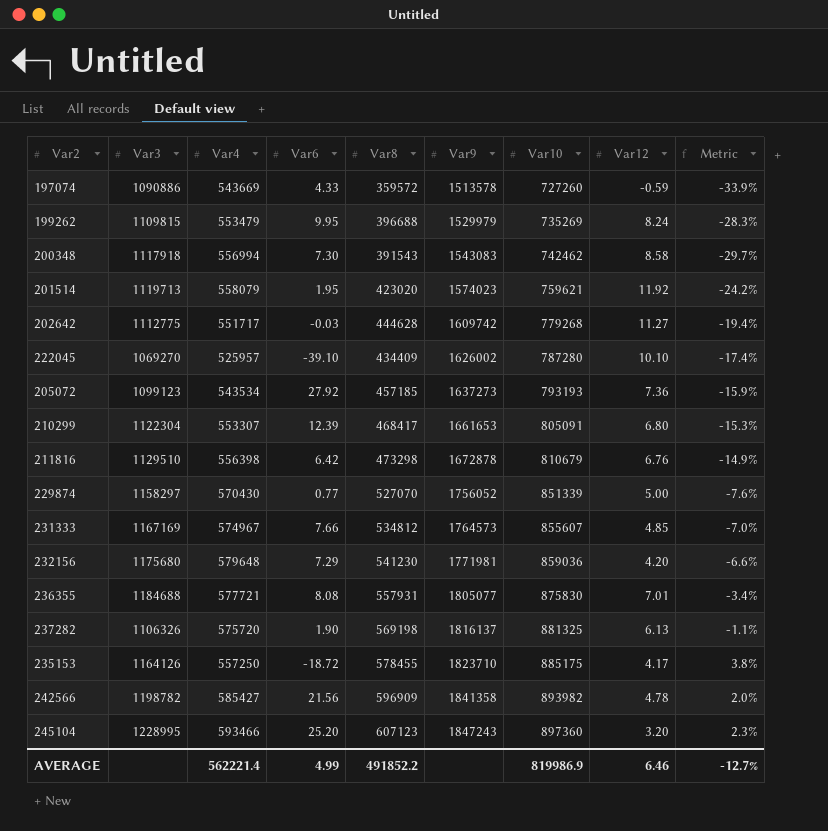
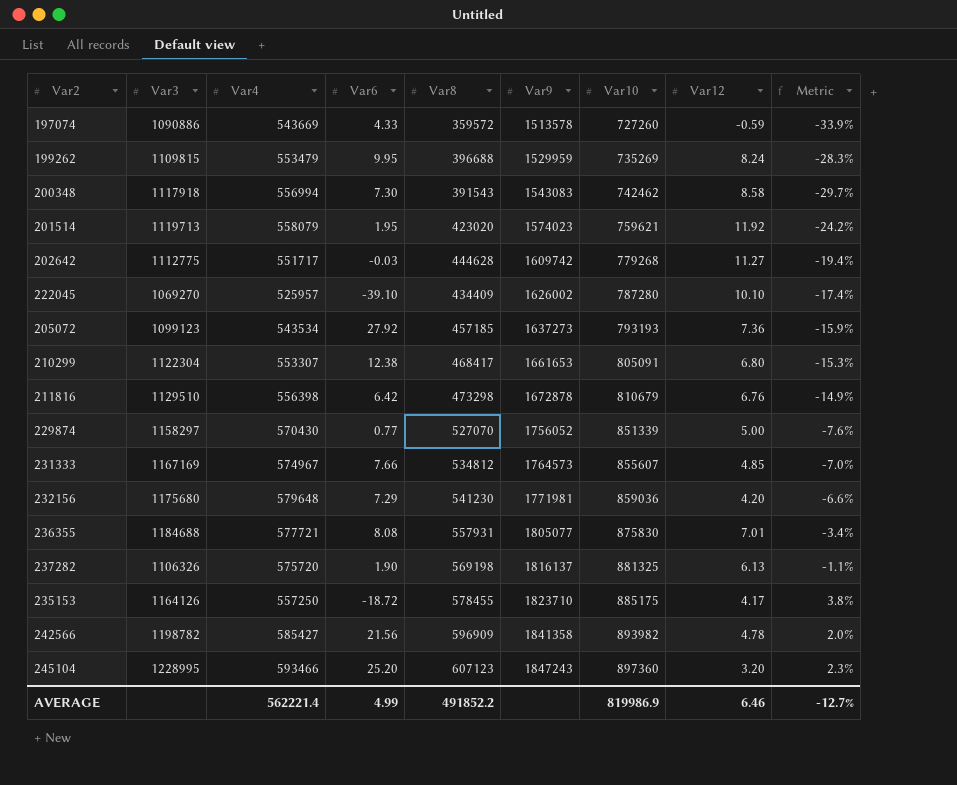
199262 | Var9: 1529979 -> 1529959
210299 | Var6: 12.39 -> 12.38

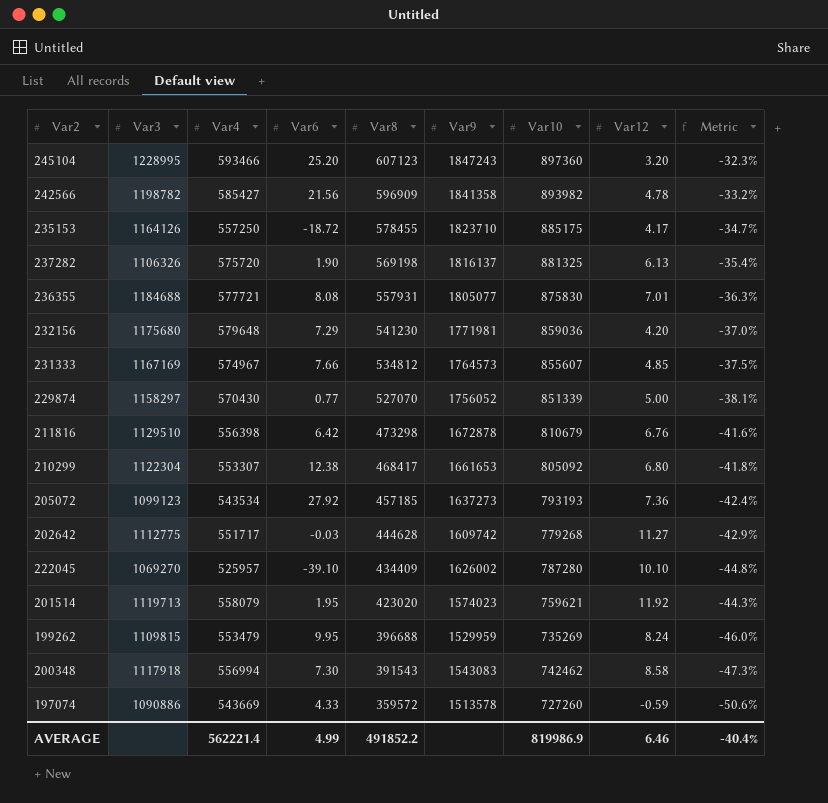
row order: Var9 ascending -> Var8 descending
column Metric | formula: ([Var8] - [Var4]) / [Var4] -> ([Var8] - [Var10]) / [Var10]
210299 | Var10: 805091 -> 805092
AVERAGE | Metric: -12.7% -> -40.4%

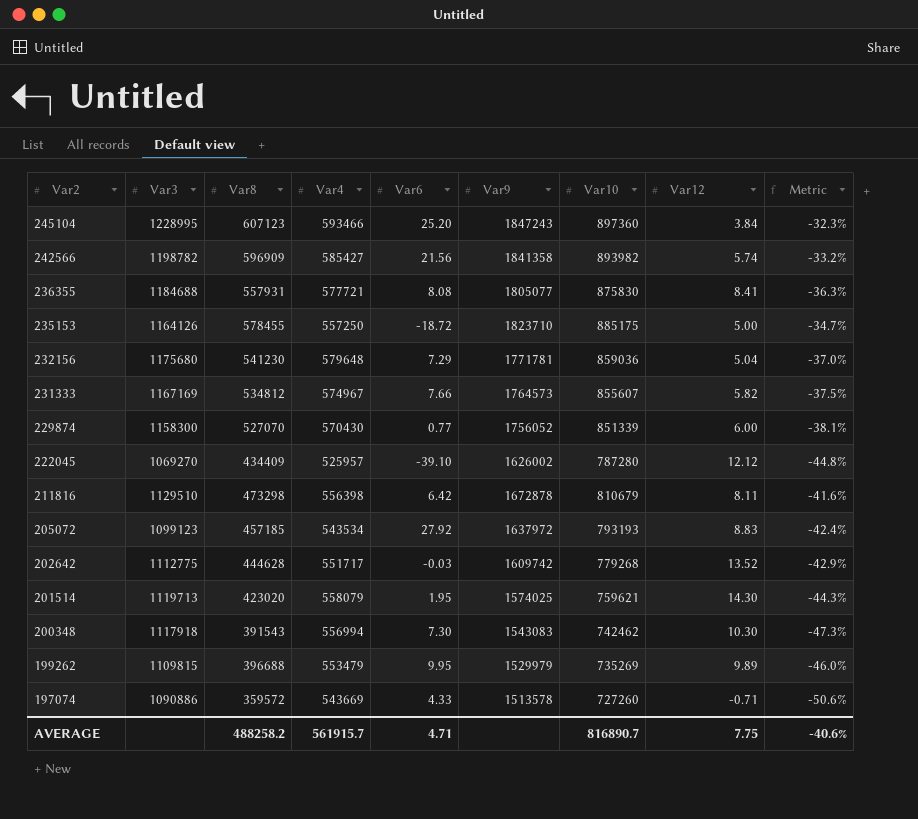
row order: Var8 descending -> Var2 descending
column Var8 | position: 5 -> 3
row 237282: 1106326 | 575720 | 1.90 | 569198 | 1816137 | 881325 | 6.13 | -35.4% -> none
row 210299: 1122304 | 553307 | 12.38 | 468417 | 1661653 | 805092 | 6.80 | -41.8% -> none
245104 | Var12: 3.20 -> 3.84
242566 | Var12: 4.78 -> 5.74
236355 | Var12: 7.01 -> 8.41
235153 | Var12: 4.17 -> 5.00
232156 | Var9: 1771981 -> 1771781
232156 | Var12: 4.20 -> 5.04
231333 | Var12: 4.85 -> 5.82
229874 | Var3: 1158297 -> 1158300
229874 | Var12: 5.00 -> 6.00
222045 | Var12: 10.10 -> 12.12
211816 | Var12: 6.76 -> 8.11
205072 | Var9: 1637273 -> 1637972
205072 | Var12: 7.36 -> 8.83
202642 | Var12: 11.27 -> 13.52
201514 | Var9: 1574023 -> 1574025
201514 | Var12: 11.92 -> 14.30
200348 | Var12: 8.58 -> 10.30
199262 | Var9: 1529959 -> 1529979
199262 | Var12: 8.24 -> 9.89
197074 | Var12: -0.59 -> -0.71
AVERAGE | Var8: 491852.2 -> 488258.2
AVERAGE | Var4: 562221.4 -> 561915.7
AVERAGE | Var6: 4.99 -> 4.71
AVERAGE | Var10: 819986.9 -> 816890.7
AVERAGE | Var12: 6.46 -> 7.75
AVERAGE | Metric: -40.4% -> -40.6%

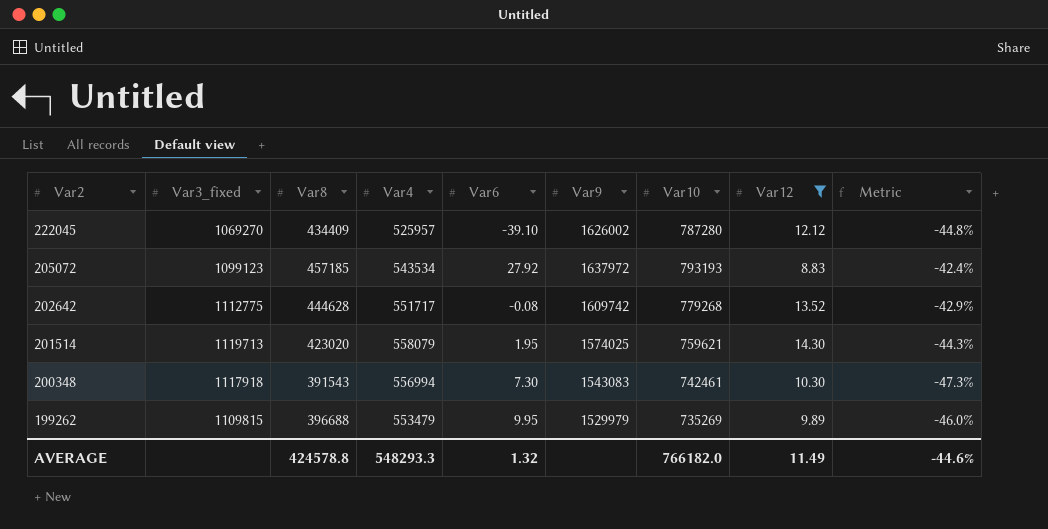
filter: none -> Var12 >= 8.83
column name: Var3 -> Var3_fixed
202642 | Var6: -0.03 -> -0.08
200348 | Var10: 742462 -> 742461
AVERAGE | Var8: 488258.2 -> 424578.8
AVERAGE | Var4: 561915.7 -> 548293.3
AVERAGE | Var6: 4.71 -> 1.32
AVERAGE | Var10: 816890.7 -> 766182.0
AVERAGE | Var12: 7.75 -> 11.49
AVERAGE | Metric: -40.6% -> -44.6%

